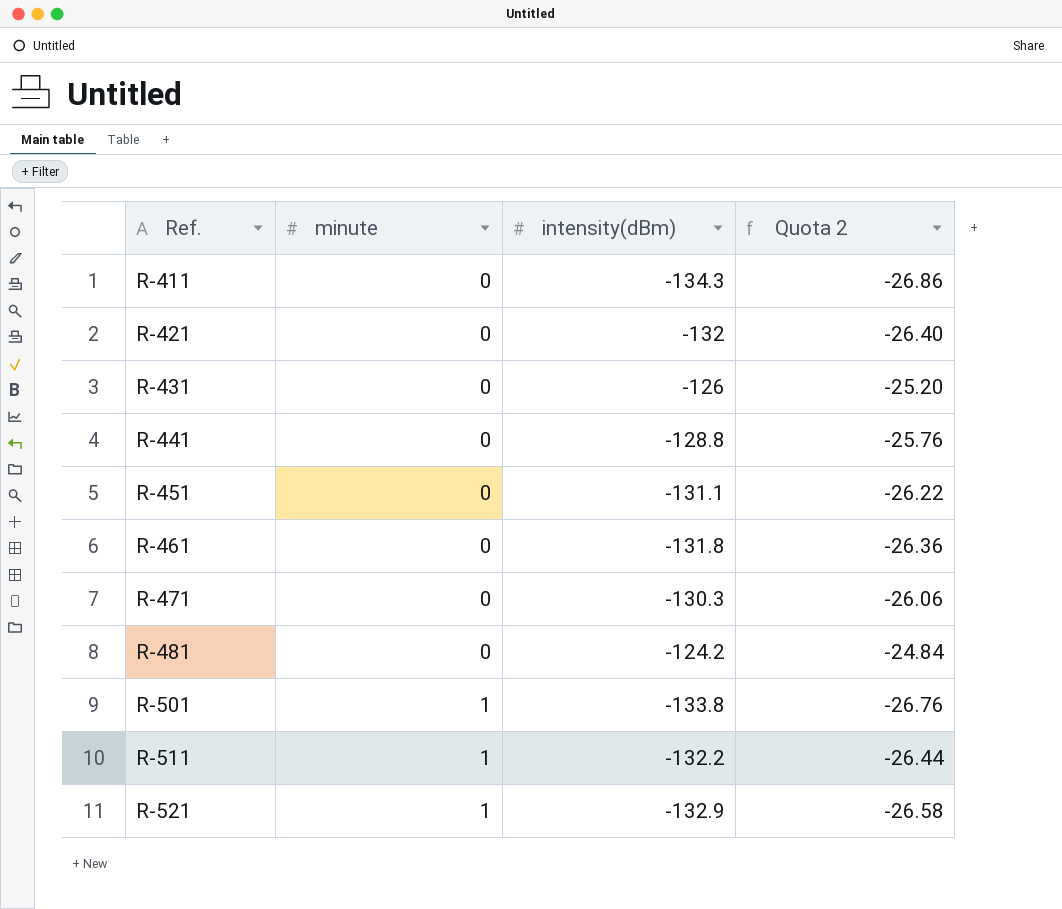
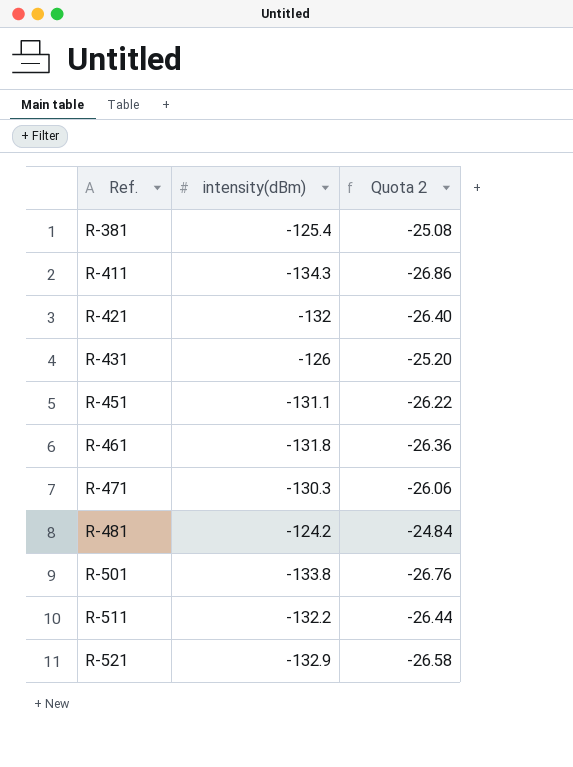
column minute | position: 2 -> none
row R-441: 0 | -128.8 | -25.76 -> none
row R-381: none -> -125.4 | -25.08

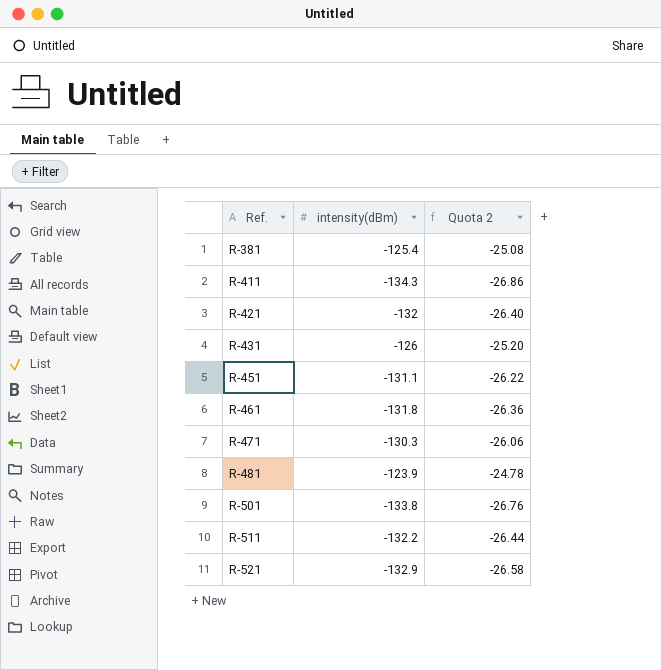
R-481 | intensity(dBm): -124.2 -> -123.9
R-481 | Quota 2: -24.84 -> -24.78

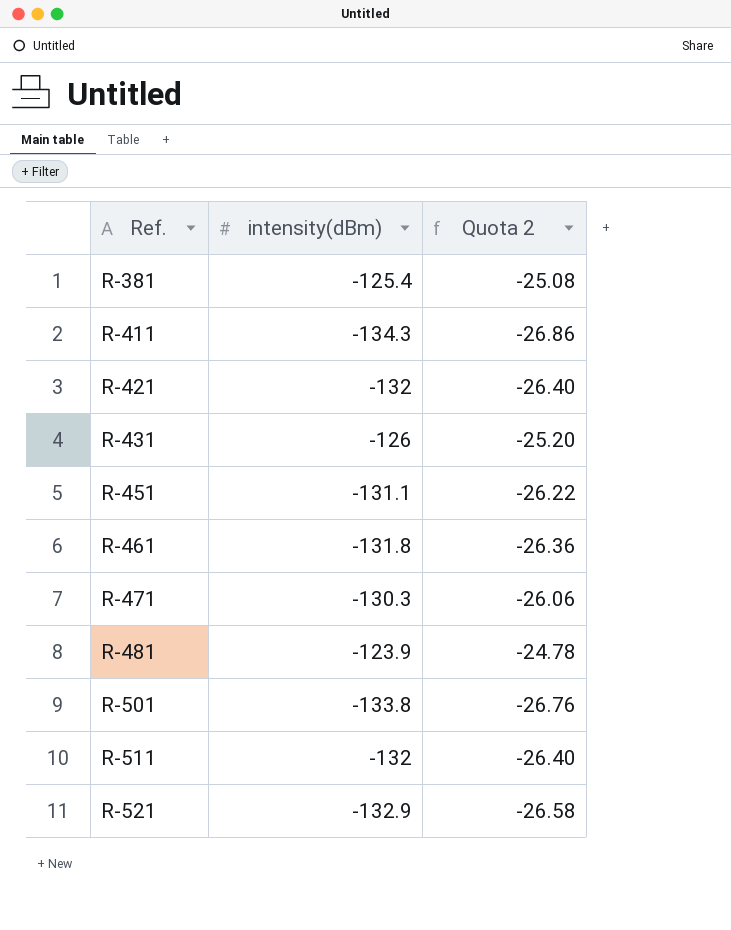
R-511 | intensity(dBm): -132.2 -> -132
R-511 | Quota 2: -26.44 -> -26.40

